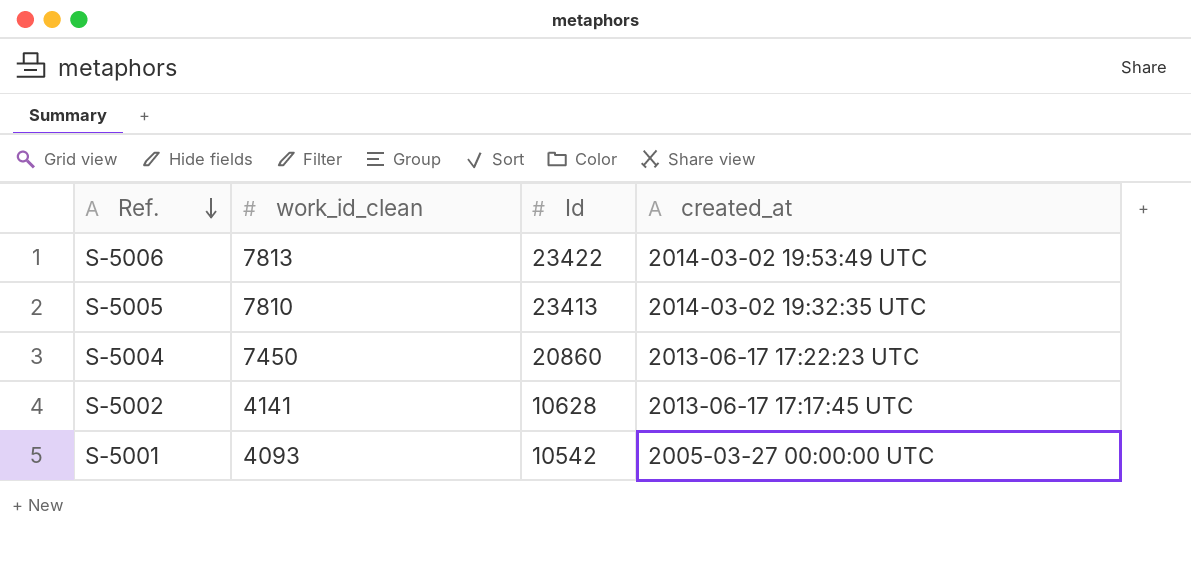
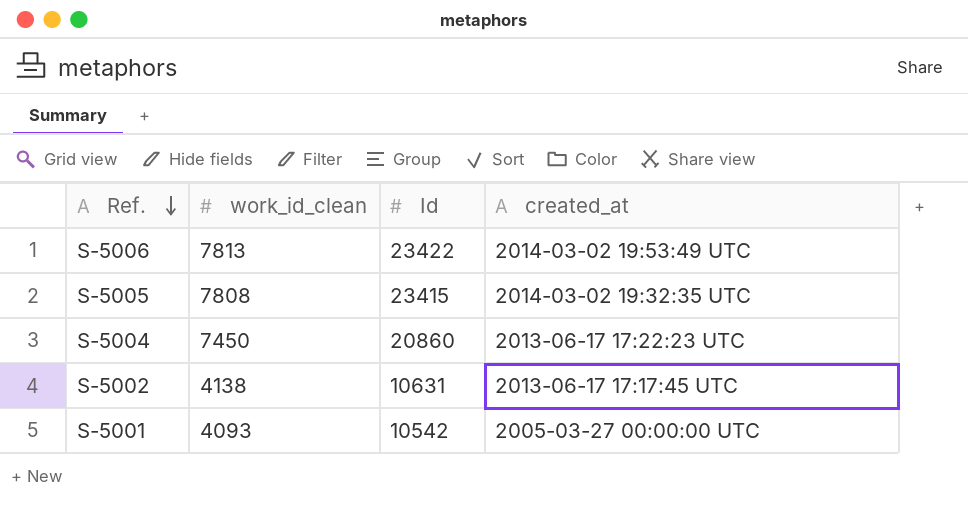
S-5005 | work_id_clean: 7810 -> 7808
S-5005 | Id: 23413 -> 23415
S-5002 | work_id_clean: 4141 -> 4138
S-5002 | Id: 10628 -> 10631

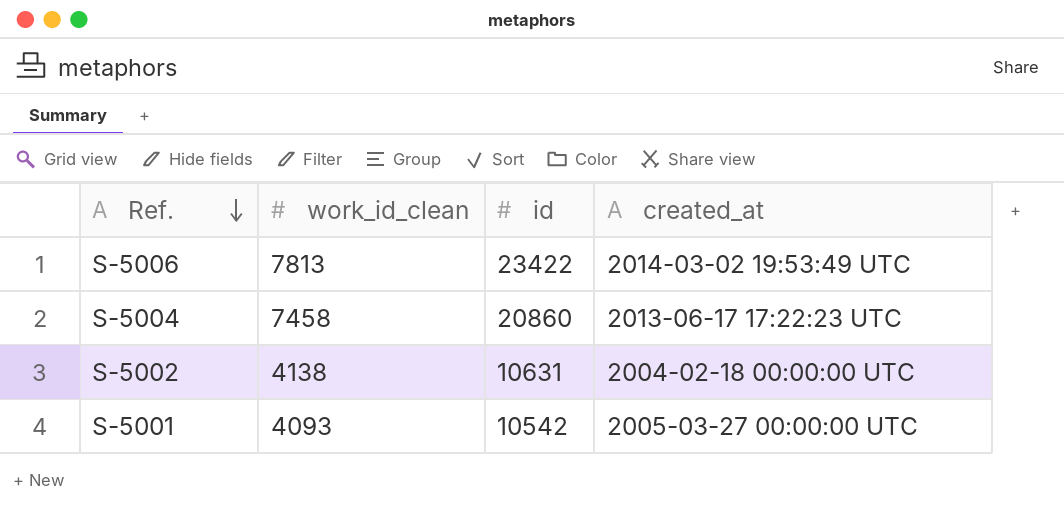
column name: Id -> id
row S-5005: 7808 | 23415 | 2014-03-02 19:32:35 UTC -> none
S-5004 | work_id_clean: 7450 -> 7458
S-5002 | created_at: 2013-06-17 17:17:45 UTC -> 2004-02-18 00:00:00 UTC

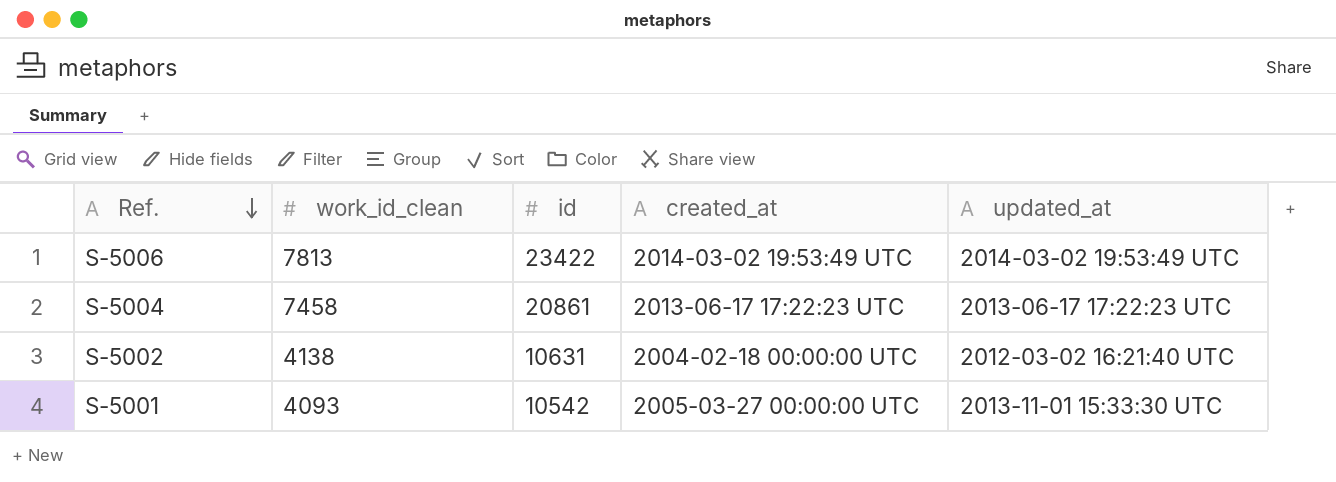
column updated_at | position: none -> 5
S-5004 | id: 20860 -> 20861

